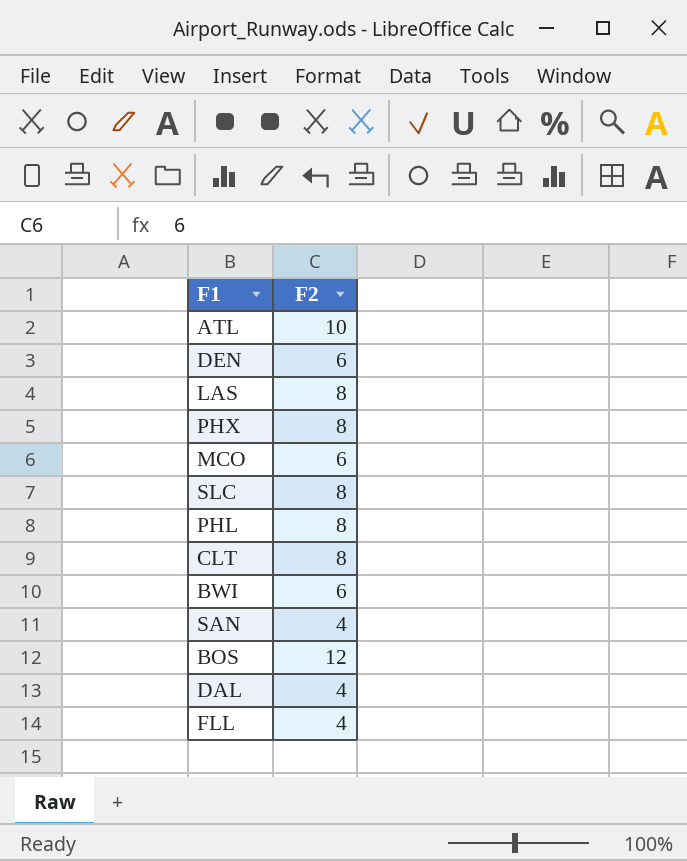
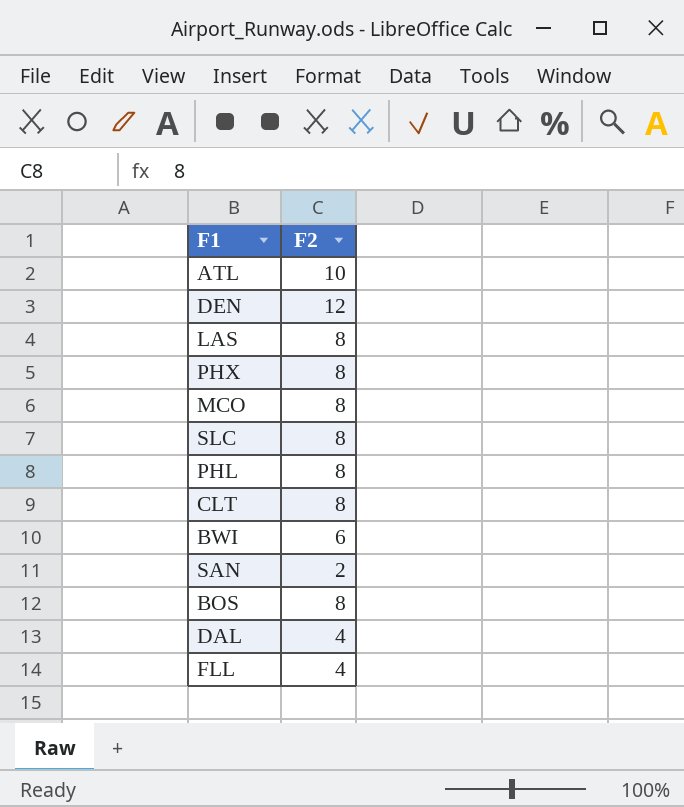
DEN | F2: 6 -> 12
MCO | F2: 6 -> 8
SAN | F2: 4 -> 2
BOS | F2: 12 -> 8

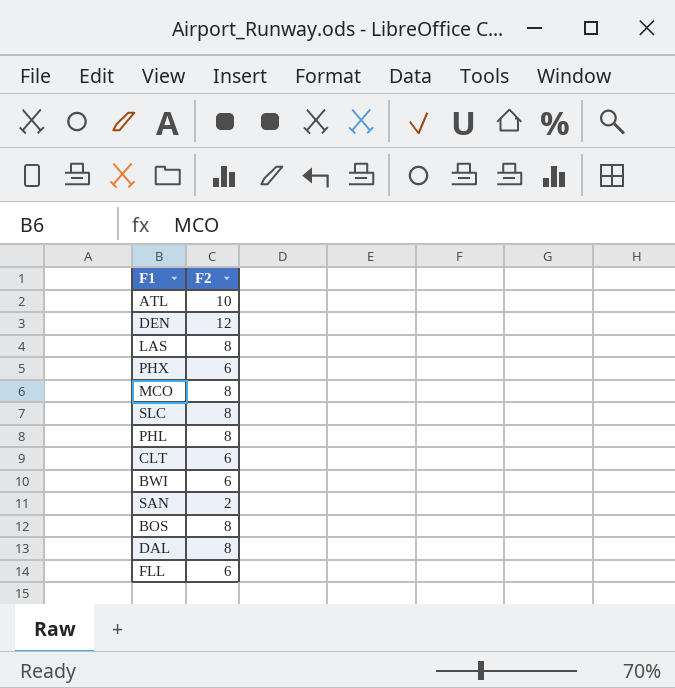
PHX | F2: 8 -> 6
CLT | F2: 8 -> 6
DAL | F2: 4 -> 8
FLL | F2: 4 -> 6

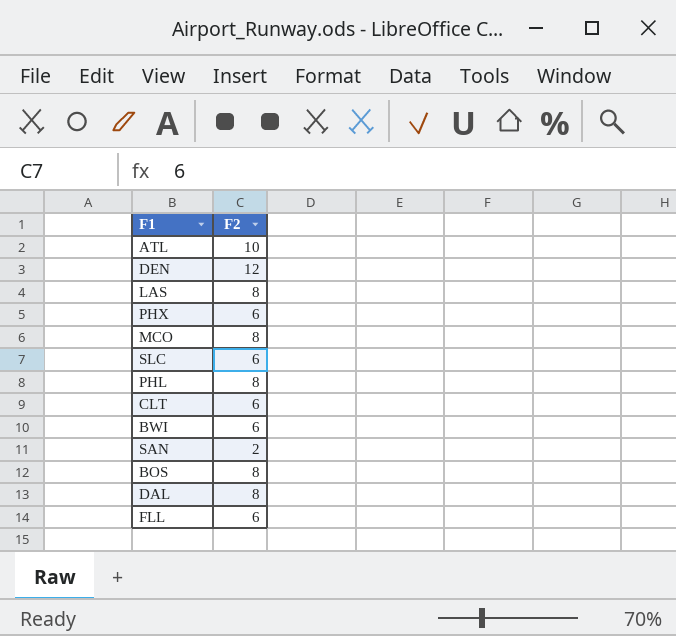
SLC | F2: 8 -> 6

